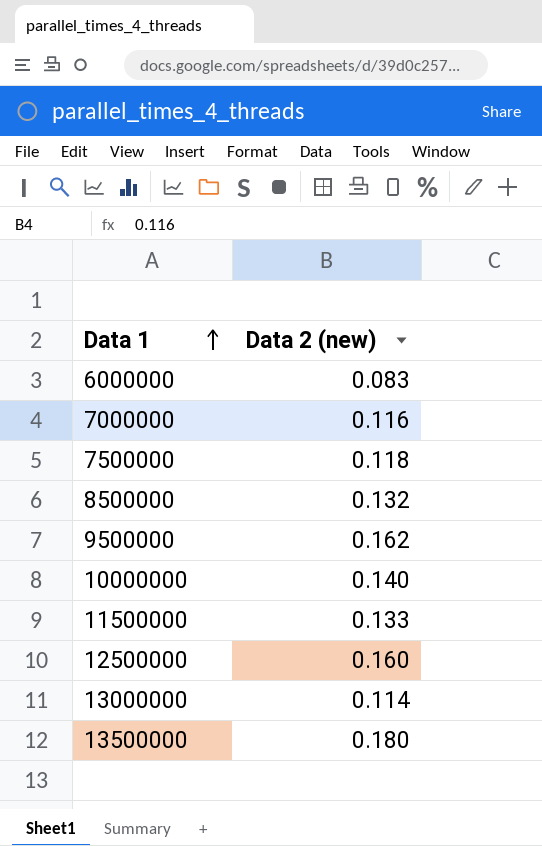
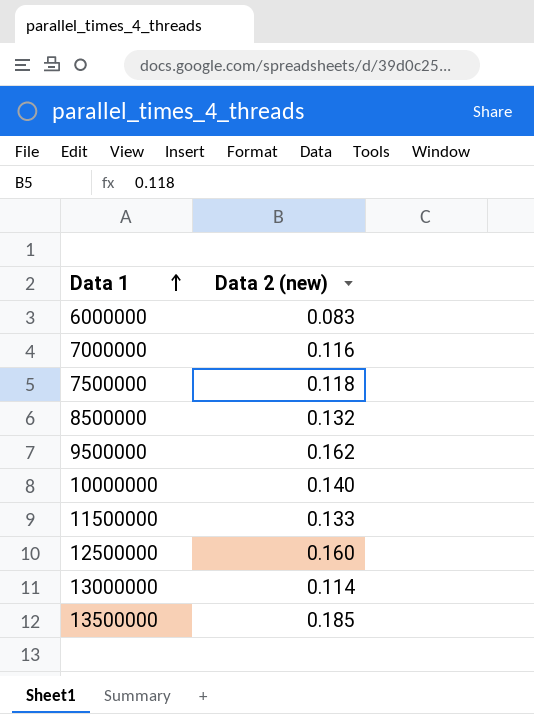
13500000 | Data 2 (new): 0.180 -> 0.185

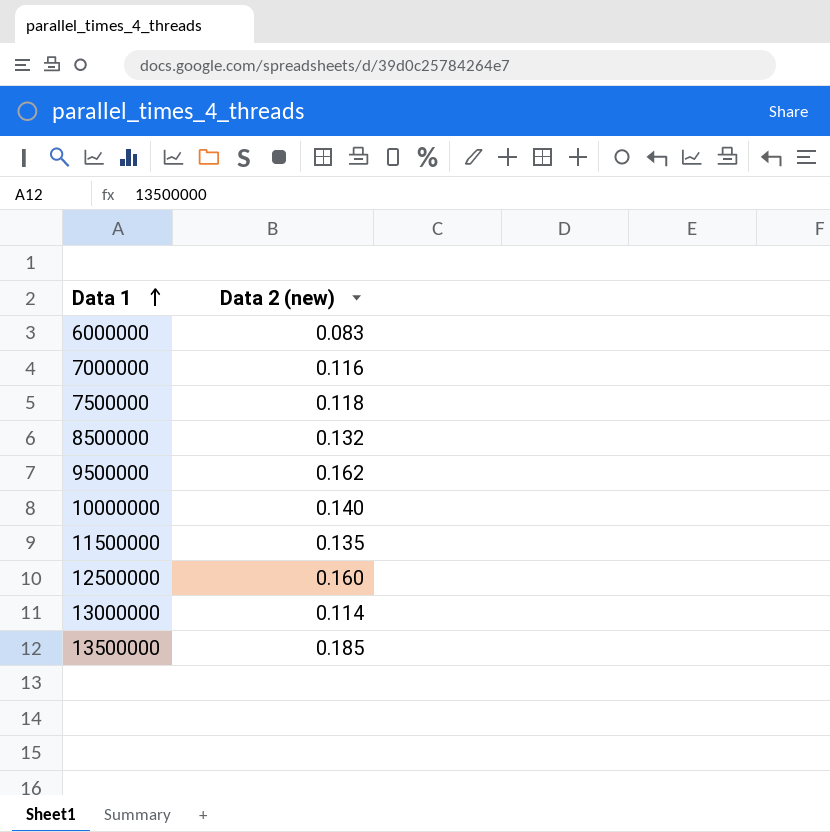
11500000 | Data 2 (new): 0.133 -> 0.135

